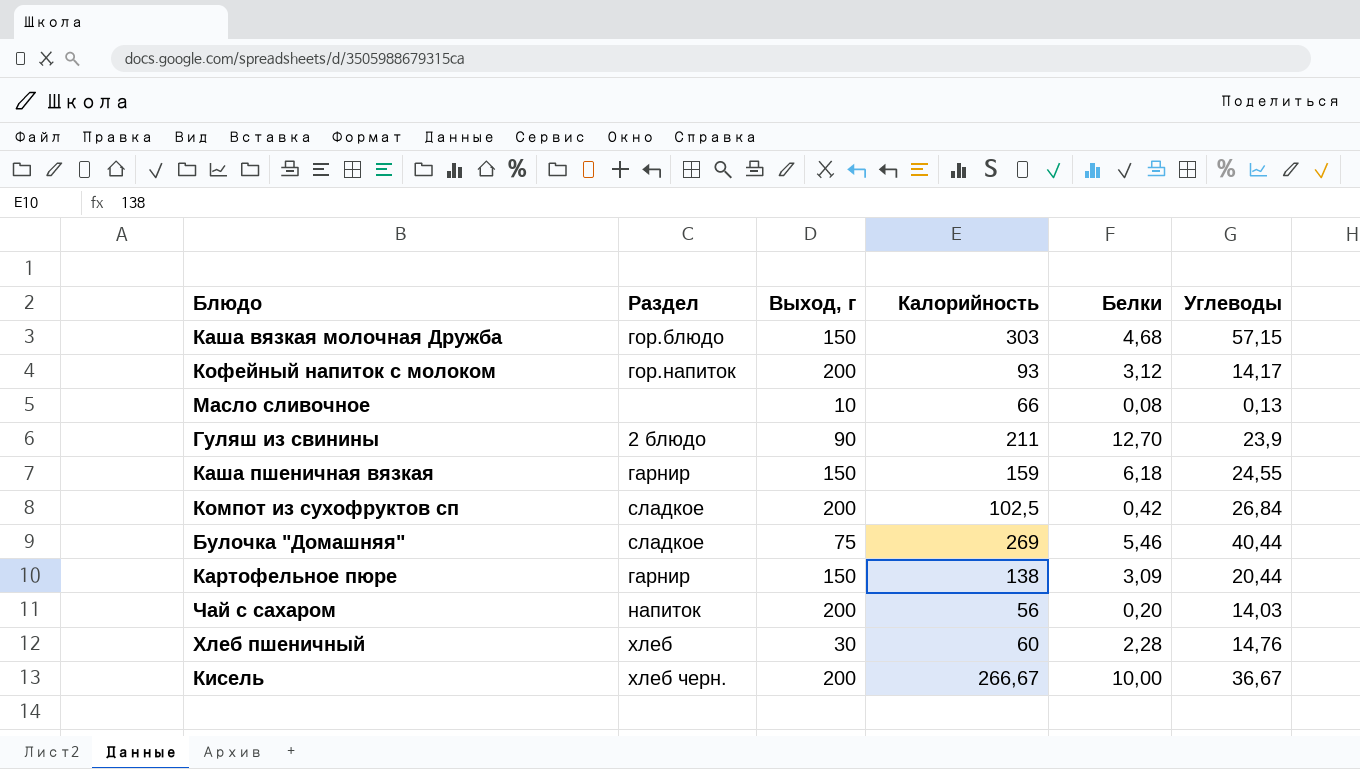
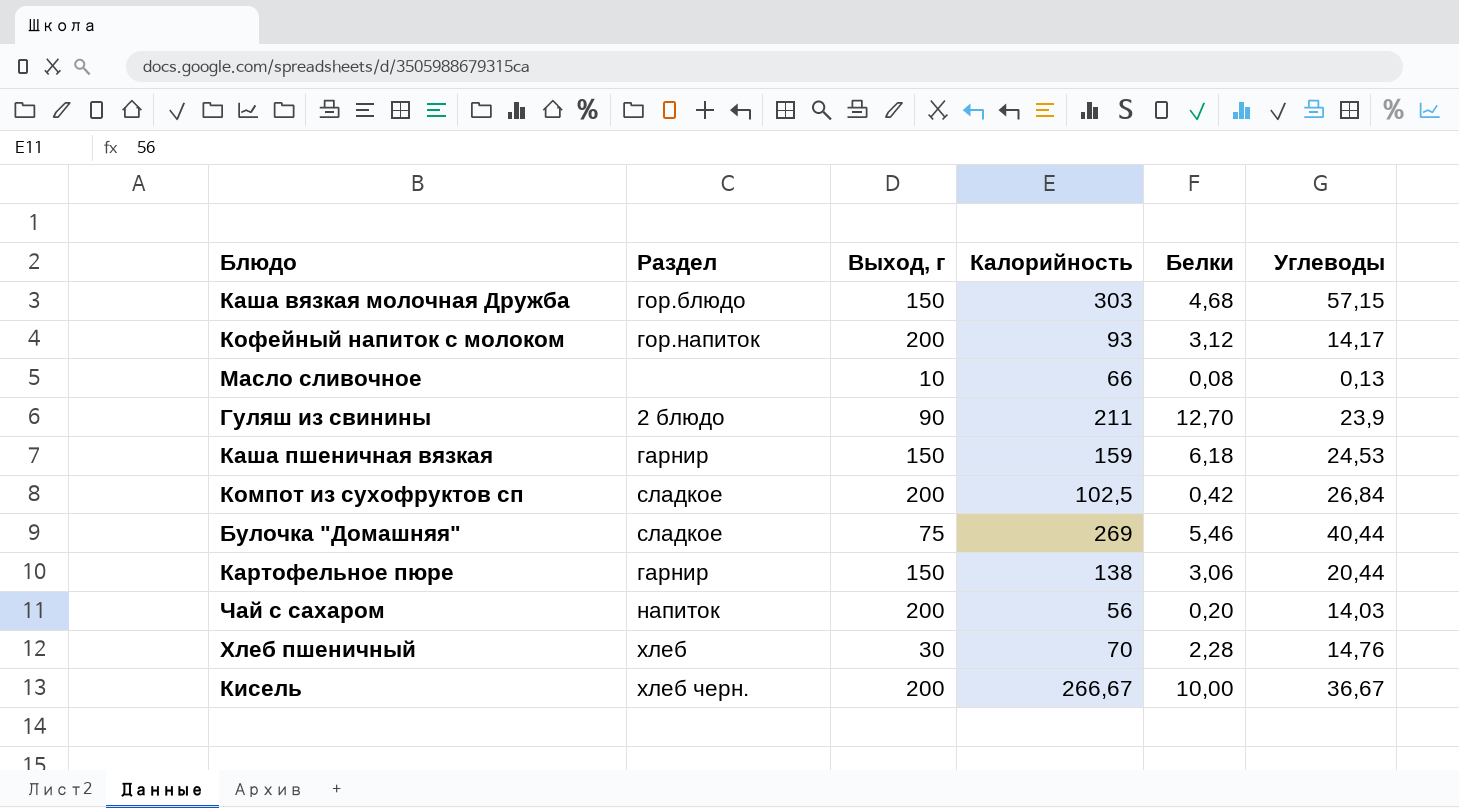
Каша пшеничная вязкая | Углеводы: 24,55 -> 24,53
Картофельное пюре | Белки: 3,09 -> 3,06
Хлеб пшеничный | Калорийность: 60 -> 70

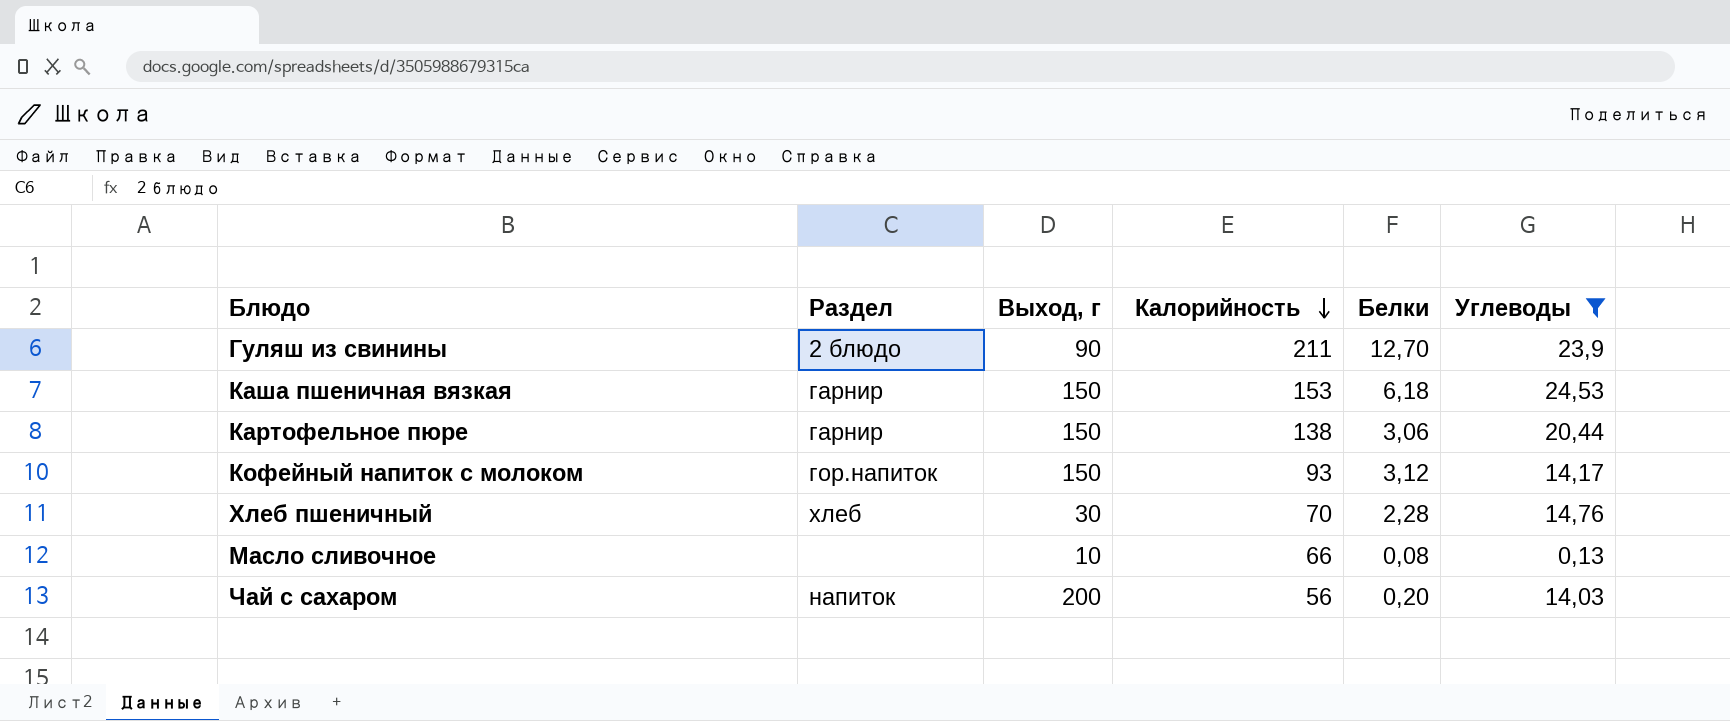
filter: none -> Углеводы <= 24,53
row order: none -> Калорийность descending
Каша пшеничная вязкая | Калорийность: 159 -> 153
Кофейный напиток с молоком | Выход, г: 200 -> 150

